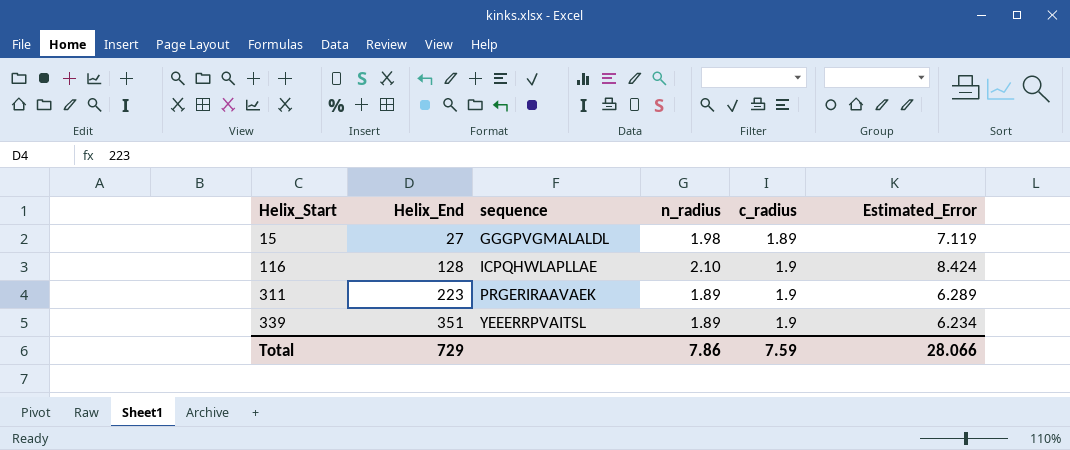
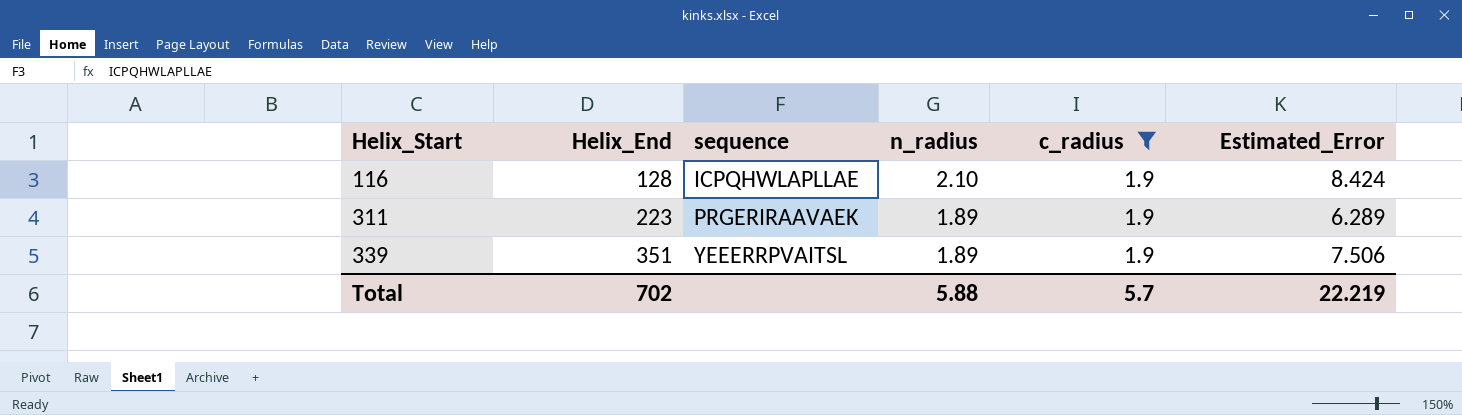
filter: none -> c_radius = 1.9
339 | Estimated_Error: 6.234 -> 7.506
Total | Helix_End: 729 -> 702
Total | n_radius: 7.86 -> 5.88
Total | c_radius: 7.59 -> 5.7
Total | Estimated_Error: 28.066 -> 22.219

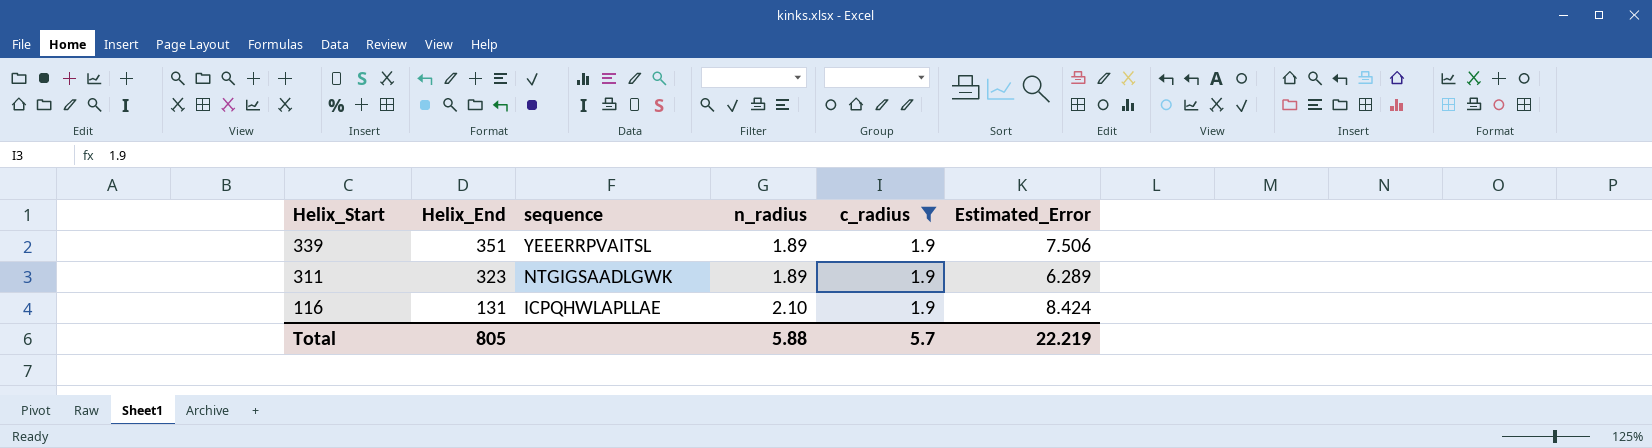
row order: Helix_Start ascending -> Helix_Start descending
311 | Helix_End: 223 -> 323
311 | sequence: PRGERIRAAVAEK -> NTGIGSAADLGWK
116 | Helix_End: 128 -> 131
Total | Helix_End: 702 -> 805

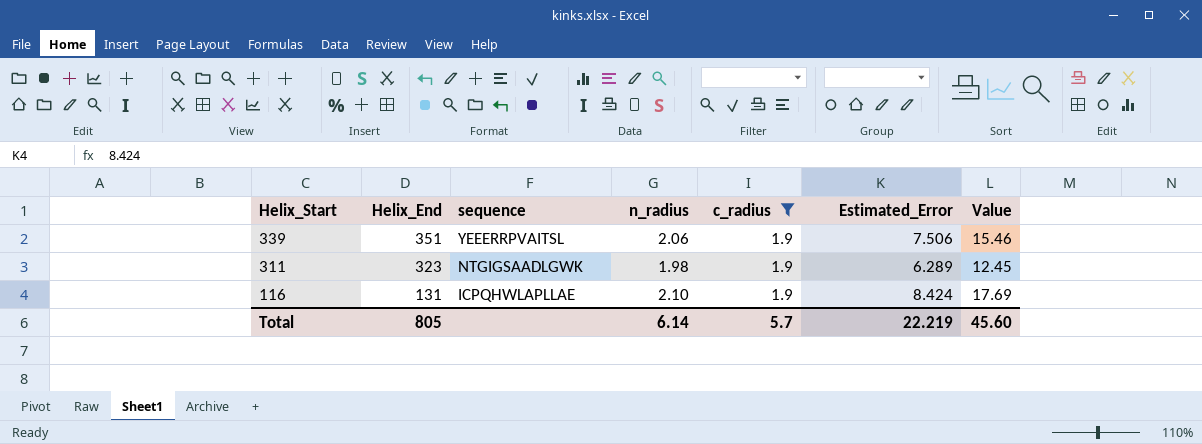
column Value | formula: none -> [n_radius] * [Estimated_Error]
339 | n_radius: 1.89 -> 2.06
311 | n_radius: 1.89 -> 1.98
Total | n_radius: 5.88 -> 6.14

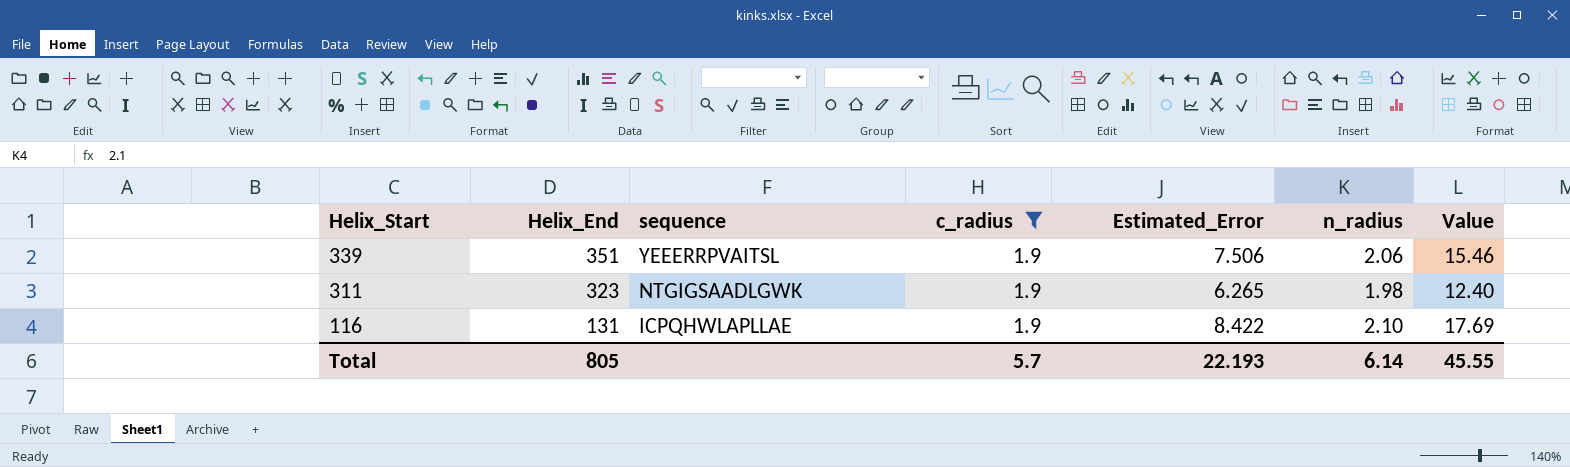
column n_radius | position: 4 -> 6
311 | Estimated_Error: 6.289 -> 6.265
311 | Value: 12.45 -> 12.40
116 | Estimated_Error: 8.424 -> 8.422
Total | Estimated_Error: 22.219 -> 22.193
Total | Value: 45.60 -> 45.55

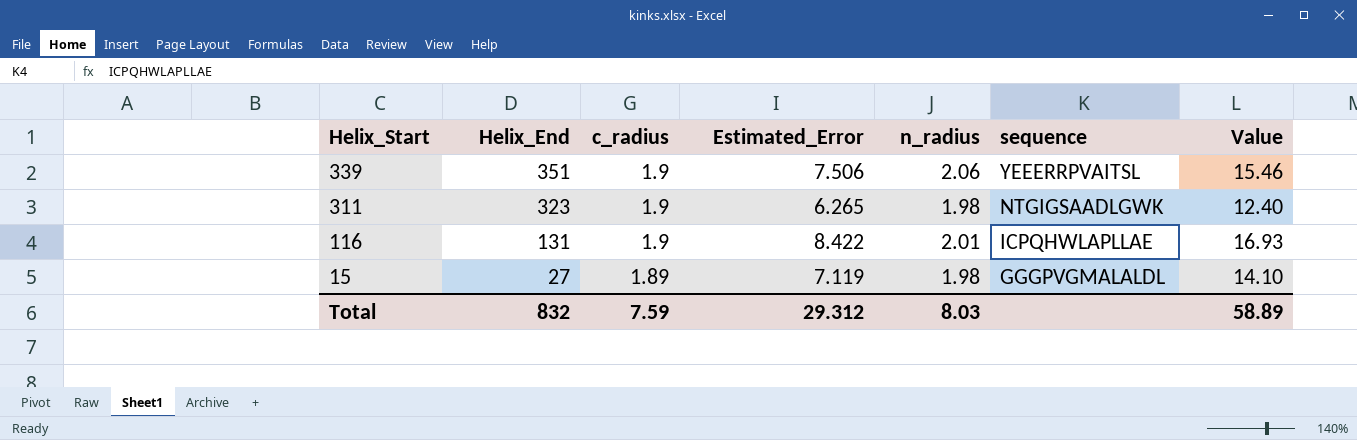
filter: c_radius = 1.9 -> none
column sequence | position: 3 -> 6
116 | n_radius: 2.10 -> 2.01
116 | Value: 17.69 -> 16.93
Total | Helix_End: 805 -> 832
Total | c_radius: 5.7 -> 7.59
Total | Estimated_Error: 22.193 -> 29.312
Total | n_radius: 6.14 -> 8.03
Total | Value: 45.55 -> 58.89

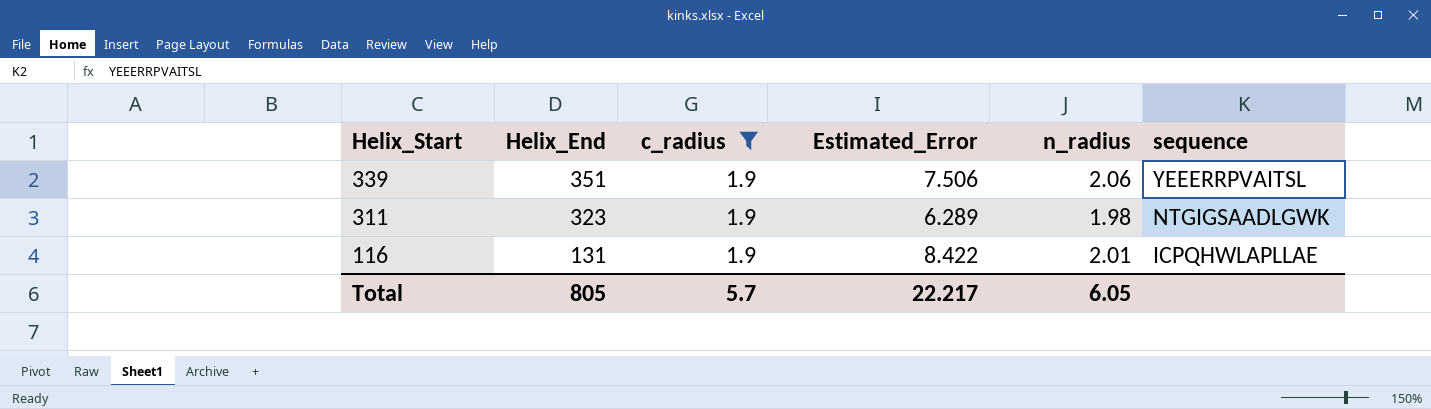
filter: none -> c_radius = 1.9
column Value | formula: [Estimated_Error] * [n_radius] -> none
311 | Estimated_Error: 6.265 -> 6.289
Total | Helix_End: 832 -> 805
Total | c_radius: 7.59 -> 5.7
Total | Estimated_Error: 29.312 -> 22.217
Total | n_radius: 8.03 -> 6.05

